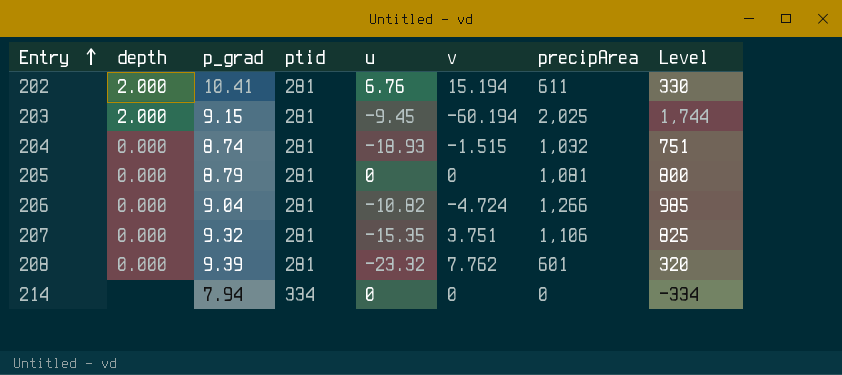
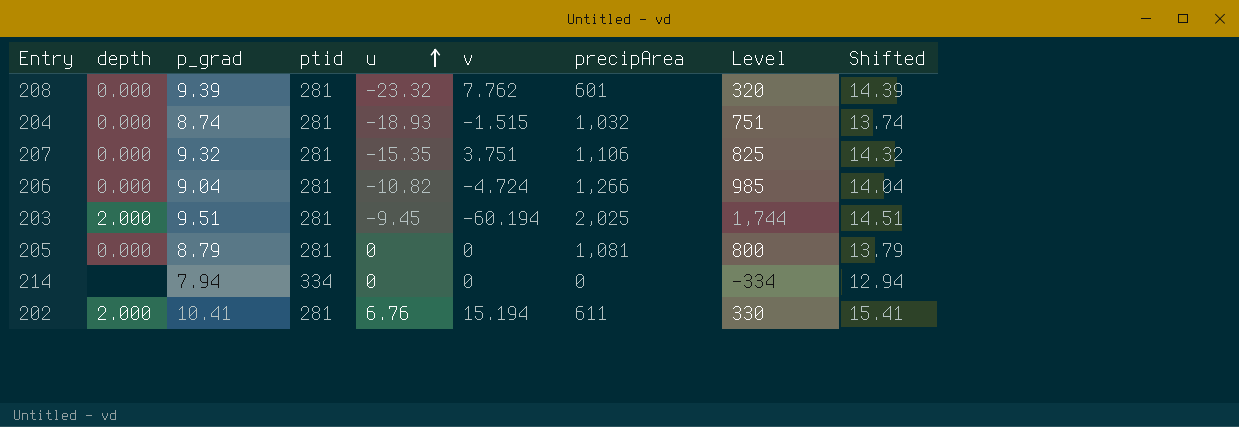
row order: Entry ascending -> u ascending
column Shifted | formula: none -> [p_grad] + 5
203 | p_grad: 9.15 -> 9.51

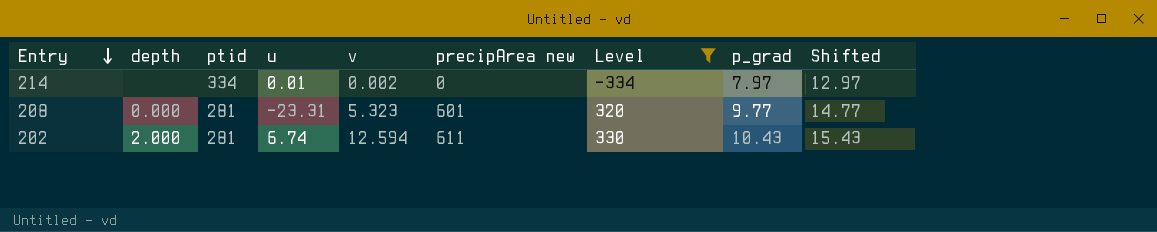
filter: none -> Level <= 330
row order: u ascending -> Entry descending
column name: precipArea -> precipArea new
column p_grad | position: 3 -> 8
214 | u: 0 -> 0.01
214 | v: 0 -> 0.002
214 | p_grad: 7.94 -> 7.97
214 | Shifted: 12.94 -> 12.97
208 | u: -23.32 -> -23.31
208 | v: 7.762 -> 5.323
208 | p_grad: 9.39 -> 9.77
208 | Shifted: 14.39 -> 14.77
202 | u: 6.76 -> 6.74
202 | v: 15.194 -> 12.594
202 | p_grad: 10.41 -> 10.43
202 | Shifted: 15.41 -> 15.43

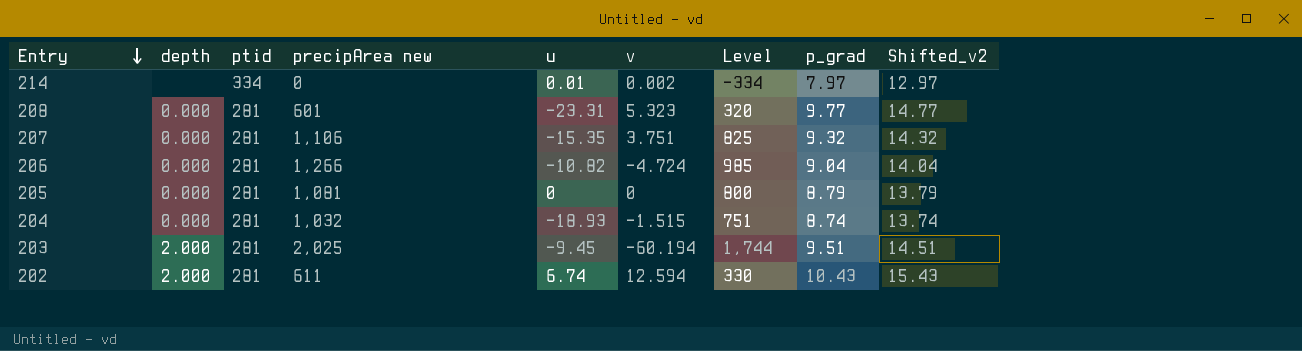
filter: Level <= 330 -> none
column precipArea new | position: 6 -> 4
column name: Shifted -> Shifted_v2

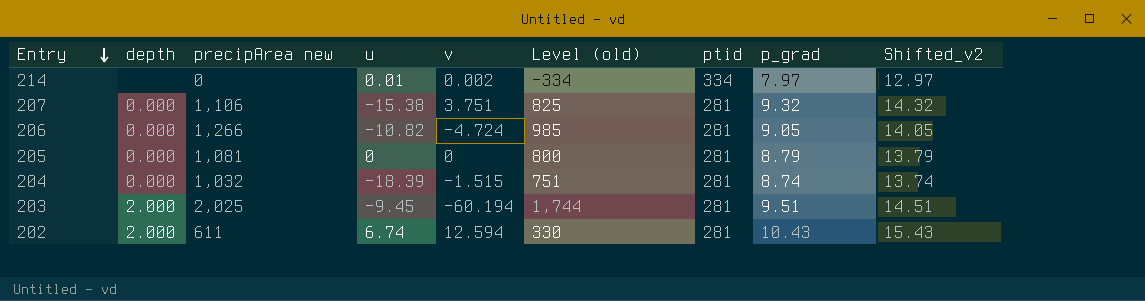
column name: Level -> Level (old)
column ptid | position: 3 -> 7
row 208: 0.000 | 281 | 601 | -23.31 | 5.323 | 320 | 9.77 | 14.77 -> none
207 | u: -15.35 -> -15.38
206 | p_grad: 9.04 -> 9.05
206 | Shifted_v2: 14.04 -> 14.05
204 | u: -18.93 -> -18.39

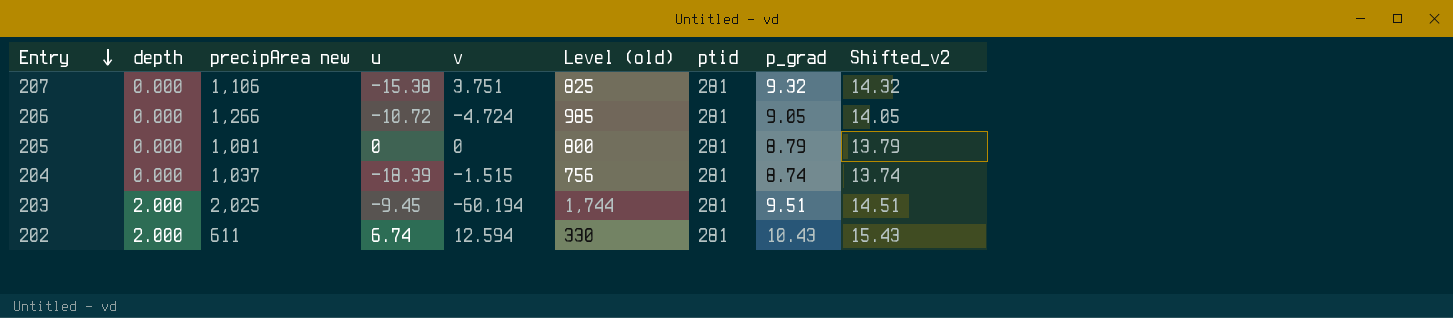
row 214: none | 0 | 0.01 | 0.002 | -334 | 334 | 7.97 | 12.97 -> none
206 | u: -10.82 -> -10.72
204 | precipArea new: 1,032 -> 1,037
204 | Level (old): 751 -> 756

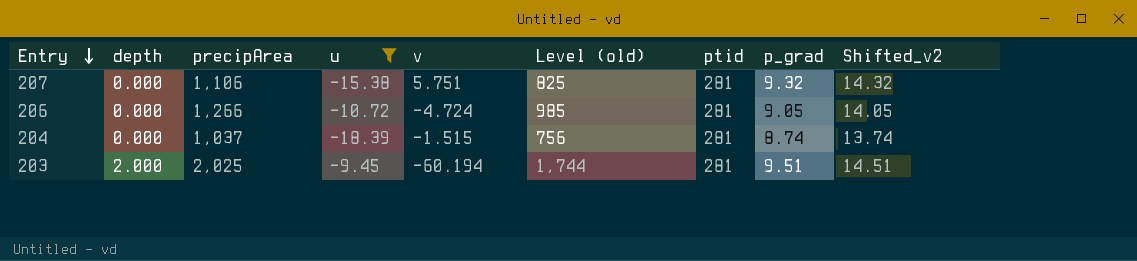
filter: none -> u <= -9.45
column name: precipArea new -> precipArea
207 | v: 3.751 -> 5.751

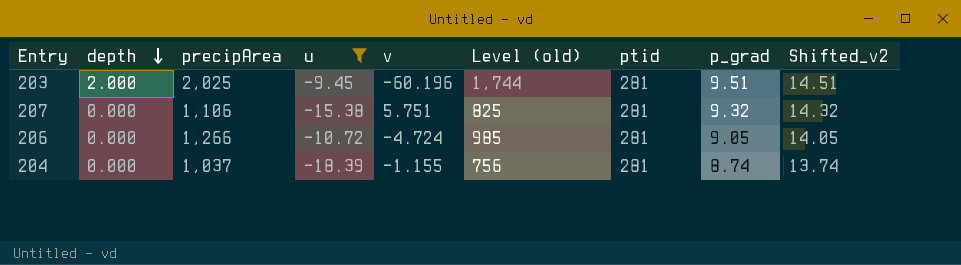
row order: Entry descending -> depth descending
203 | v: -60.194 -> -60.196
204 | v: -1.515 -> -1.155

